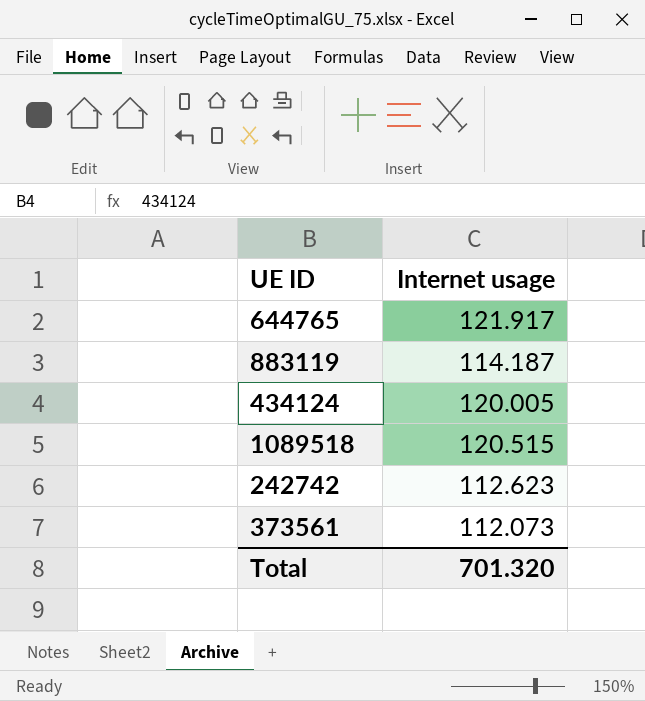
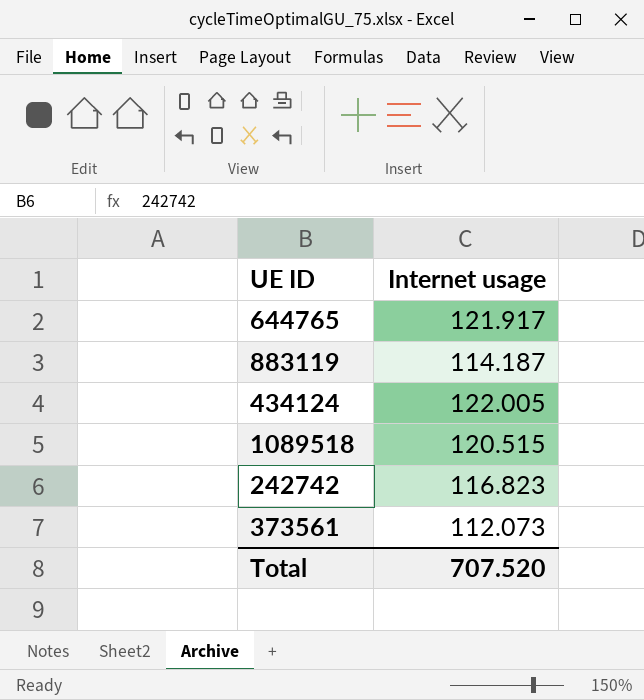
434124 | Internet usage: 120.005 -> 122.005
242742 | Internet usage: 112.623 -> 116.823
Total | Internet usage: 701.320 -> 707.520

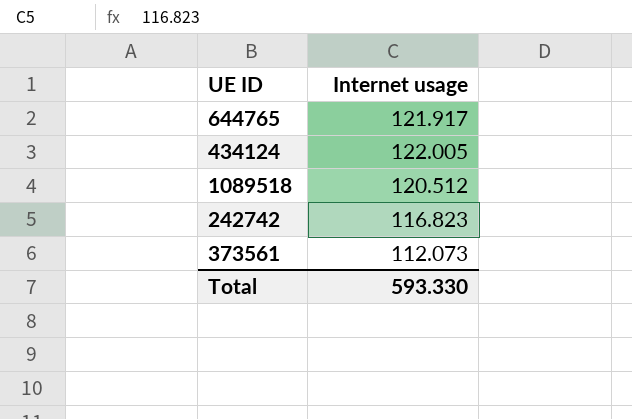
row 883119: 114.187 -> none
1089518 | Internet usage: 120.515 -> 120.512
Total | Internet usage: 707.520 -> 593.330

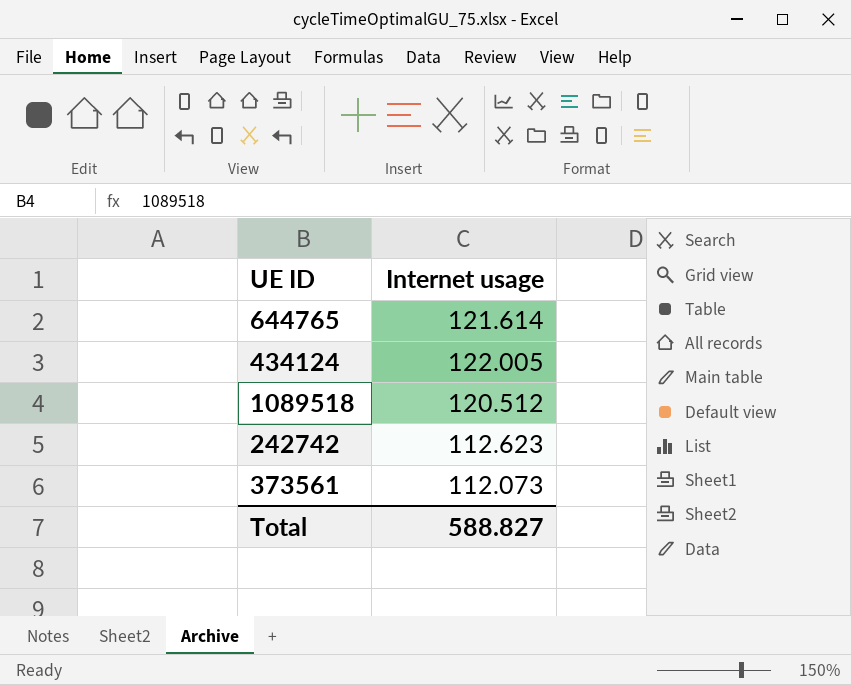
644765 | Internet usage: 121.917 -> 121.614
242742 | Internet usage: 116.823 -> 112.623
Total | Internet usage: 593.330 -> 588.827

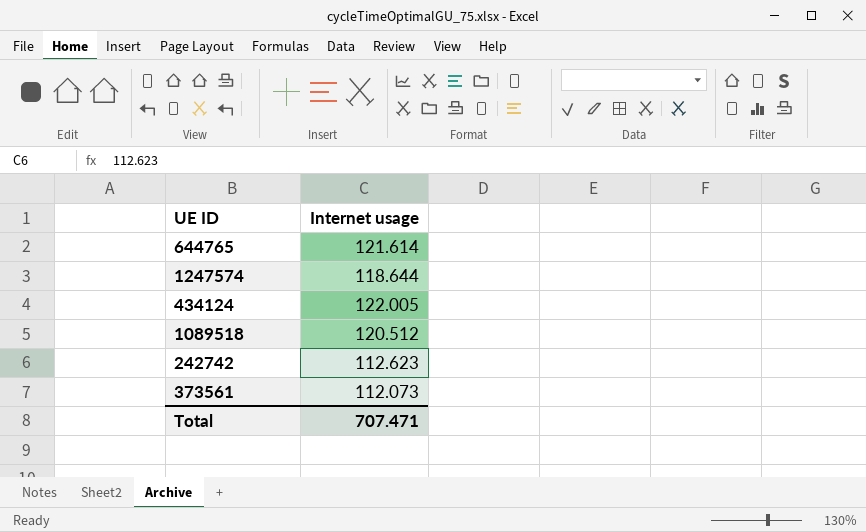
row 1247574: none -> 118.644
Total | Internet usage: 588.827 -> 707.471

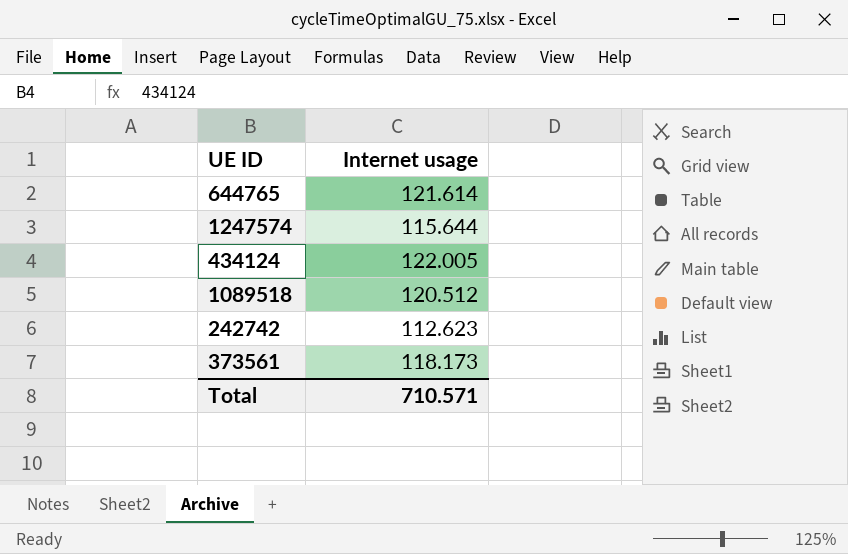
1247574 | Internet usage: 118.644 -> 115.644
373561 | Internet usage: 112.073 -> 118.173
Total | Internet usage: 707.471 -> 710.571

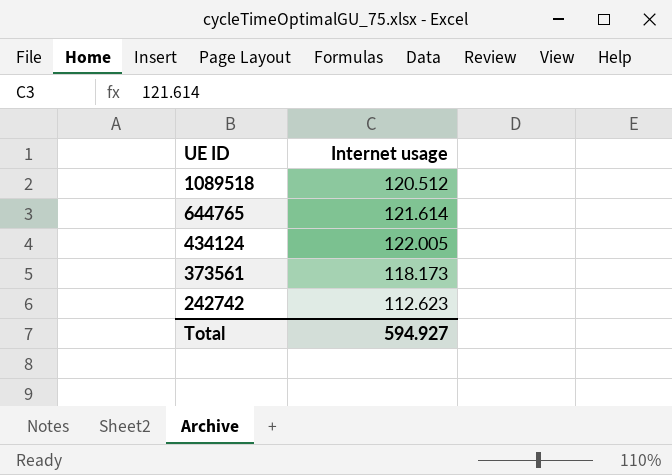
row order: none -> UE ID descending
row 1247574: 115.644 -> none
Total | Internet usage: 710.571 -> 594.927

